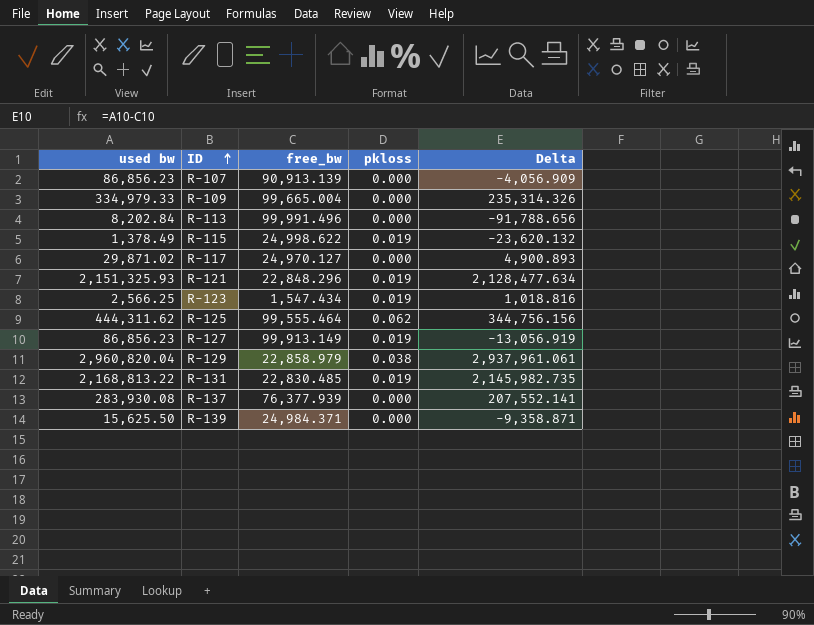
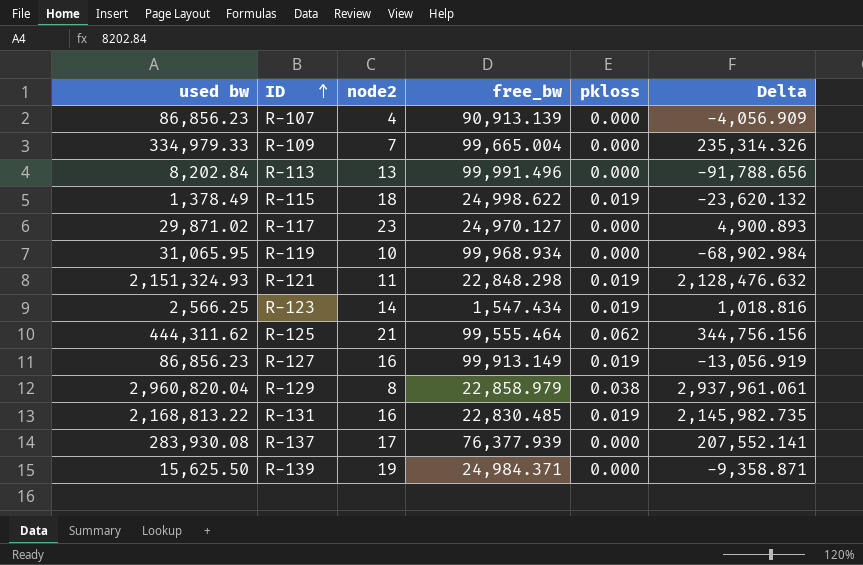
column node2 | position: none -> 3
row R-119: none -> 31,065.95 | 10 | 99,968.934 | 0.000 | -68,902.984
R-121 | used bw: 2,151,325.93 -> 2,151,324.93
R-121 | free_bw: 22,848.296 -> 22,848.298
R-121 | Delta: 2,128,477.634 -> 2,128,476.632

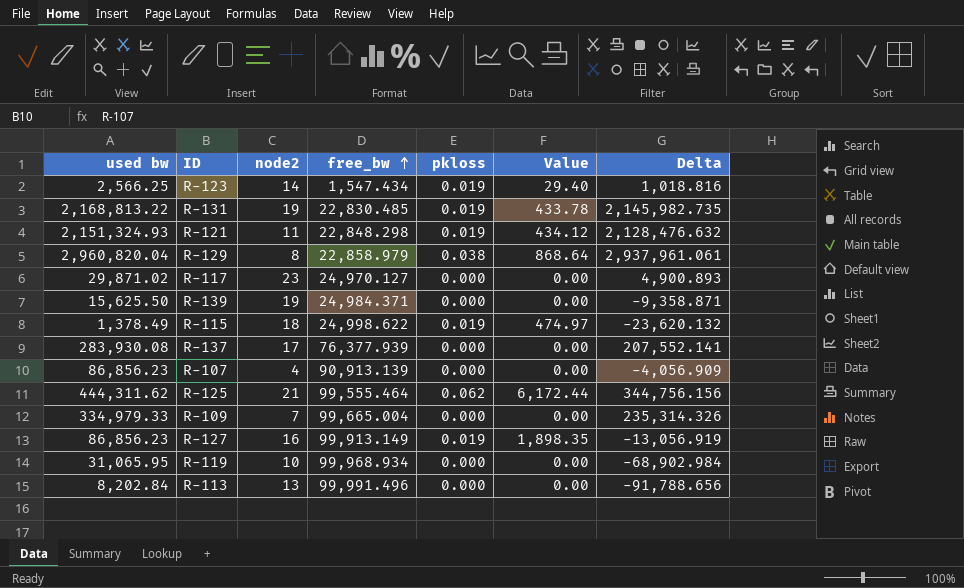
row order: ID ascending -> free_bw ascending
column Value | formula: none -> [free_bw] * [pkloss]
R-131 | node2: 16 -> 19

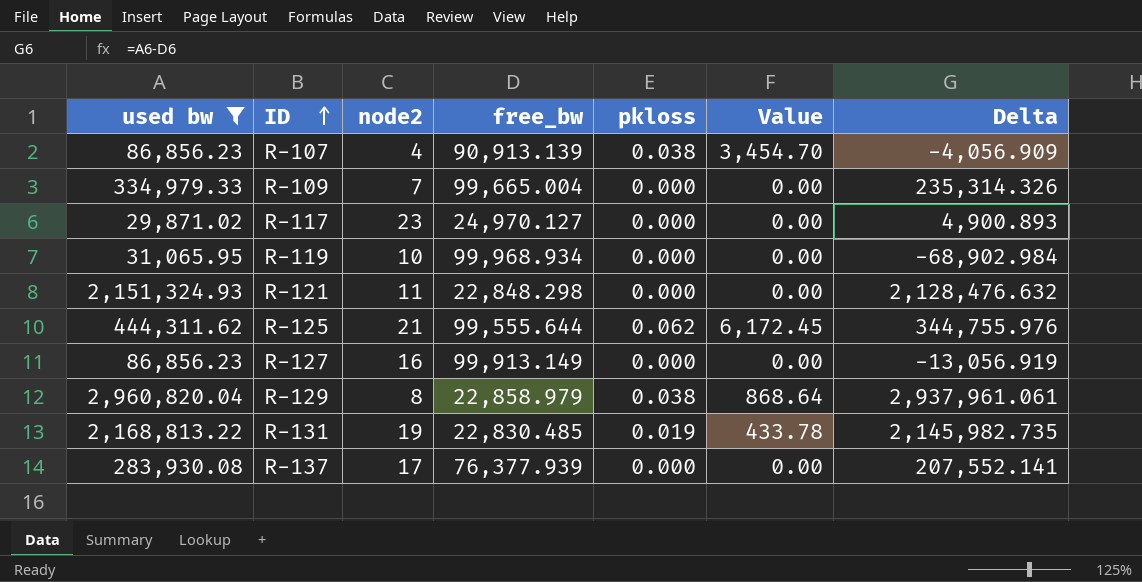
filter: none -> used bw >= 29,871.02
row order: free_bw ascending -> ID ascending
R-107 | pkloss: 0.000 -> 0.038
R-107 | Value: 0.00 -> 3,454.70
R-121 | pkloss: 0.019 -> 0.000
R-121 | Value: 434.12 -> 0.00
R-125 | free_bw: 99,555.464 -> 99,555.644
R-125 | Value: 6,172.44 -> 6,172.45
R-125 | Delta: 344,756.156 -> 344,755.976
R-127 | pkloss: 0.019 -> 0.000
R-127 | Value: 1,898.35 -> 0.00

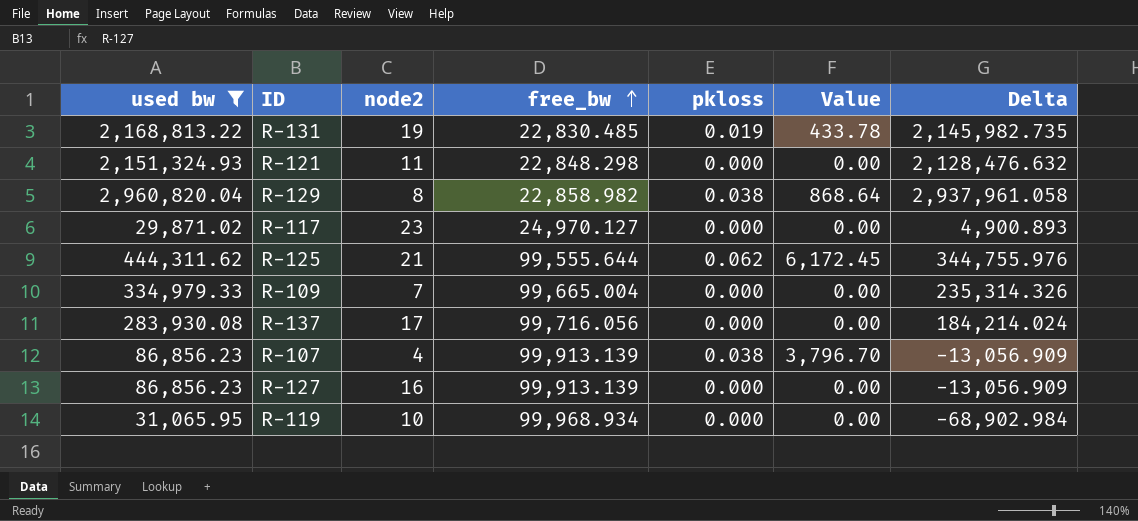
row order: ID ascending -> free_bw ascending
R-129 | free_bw: 22,858.979 -> 22,858.982
R-129 | Delta: 2,937,961.061 -> 2,937,961.058
R-137 | free_bw: 76,377.939 -> 99,716.056
R-137 | Delta: 207,552.141 -> 184,214.024
R-107 | free_bw: 90,913.139 -> 99,913.139
R-107 | Value: 3,454.70 -> 3,796.70
R-107 | Delta: -4,056.909 -> -13,056.909
R-127 | free_bw: 99,913.149 -> 99,913.139
R-127 | Delta: -13,056.919 -> -13,056.909

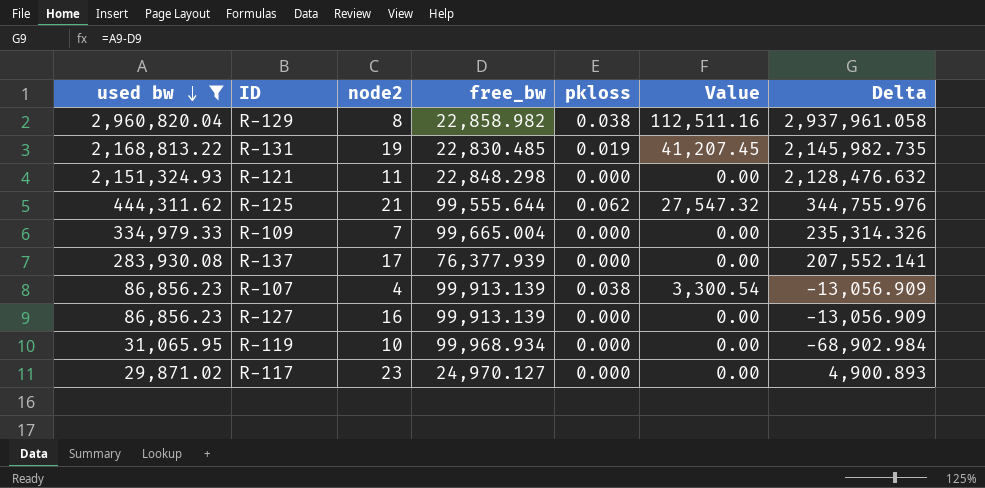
row order: free_bw ascending -> used bw descending
column Value | formula: [free_bw] * [pkloss] -> [used bw] * [pkloss]
R-137 | free_bw: 99,716.056 -> 76,377.939
R-137 | Delta: 184,214.024 -> 207,552.141

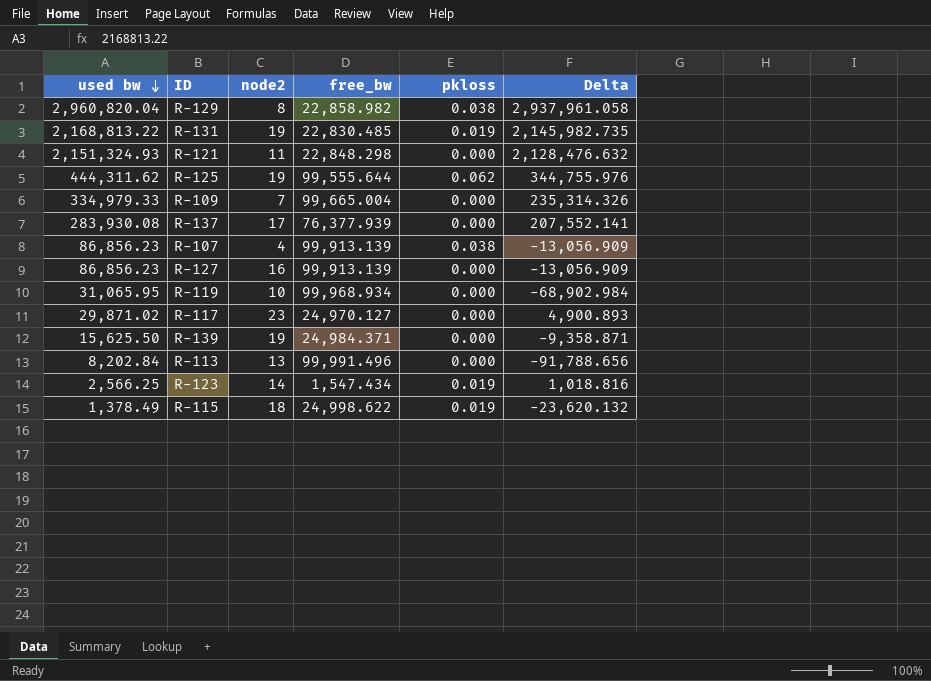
filter: used bw >= 29,871.02 -> none
column Value | formula: [used bw] * [pkloss] -> none
R-125 | node2: 21 -> 19

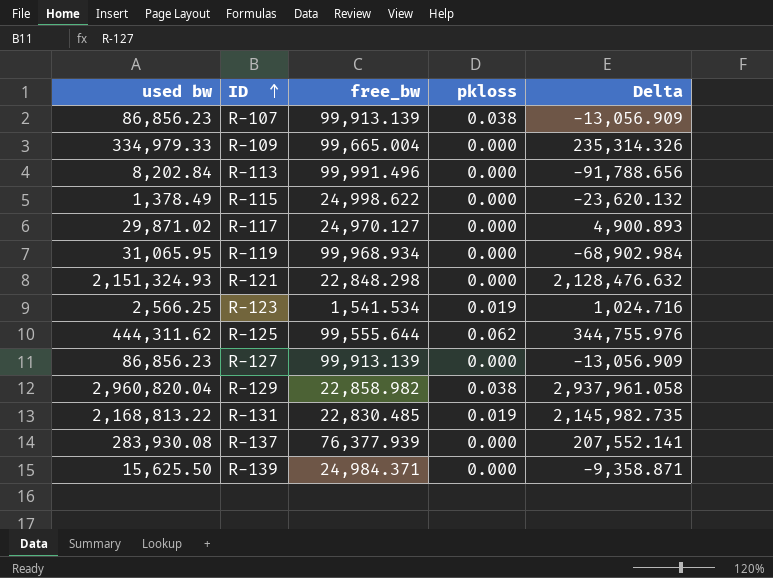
row order: used bw descending -> ID ascending
column node2 | position: 3 -> none
R-115 | pkloss: 0.019 -> 0.000
R-123 | free_bw: 1,547.434 -> 1,541.534
R-123 | Delta: 1,018.816 -> 1,024.716

